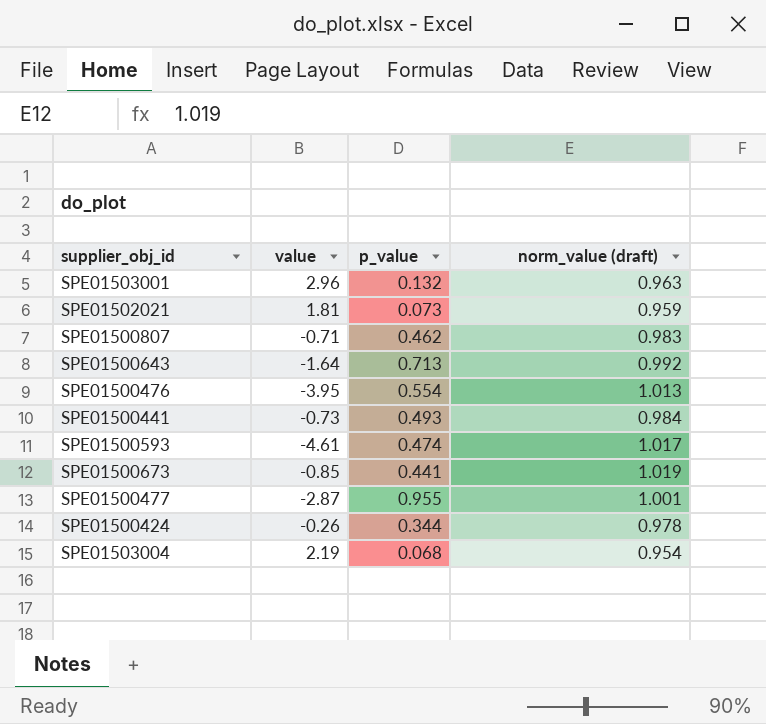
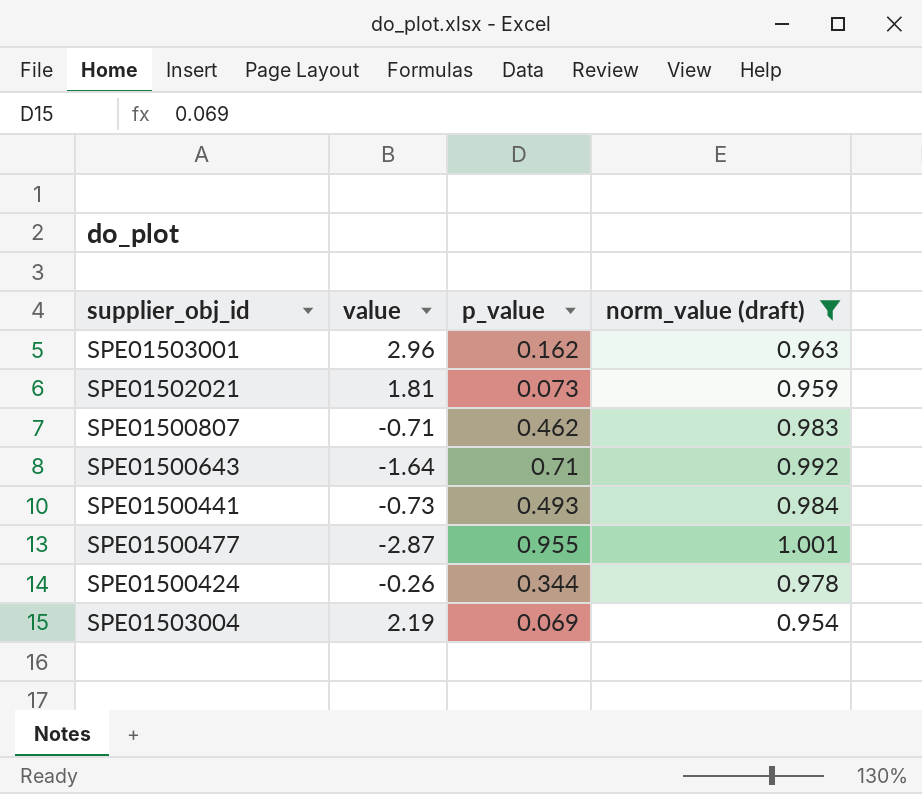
filter: none -> norm_value (draft) <= 1.001
SPE01503001 | p_value: 0.132 -> 0.162
SPE01500643 | p_value: 0.713 -> 0.71
SPE01503004 | p_value: 0.068 -> 0.069

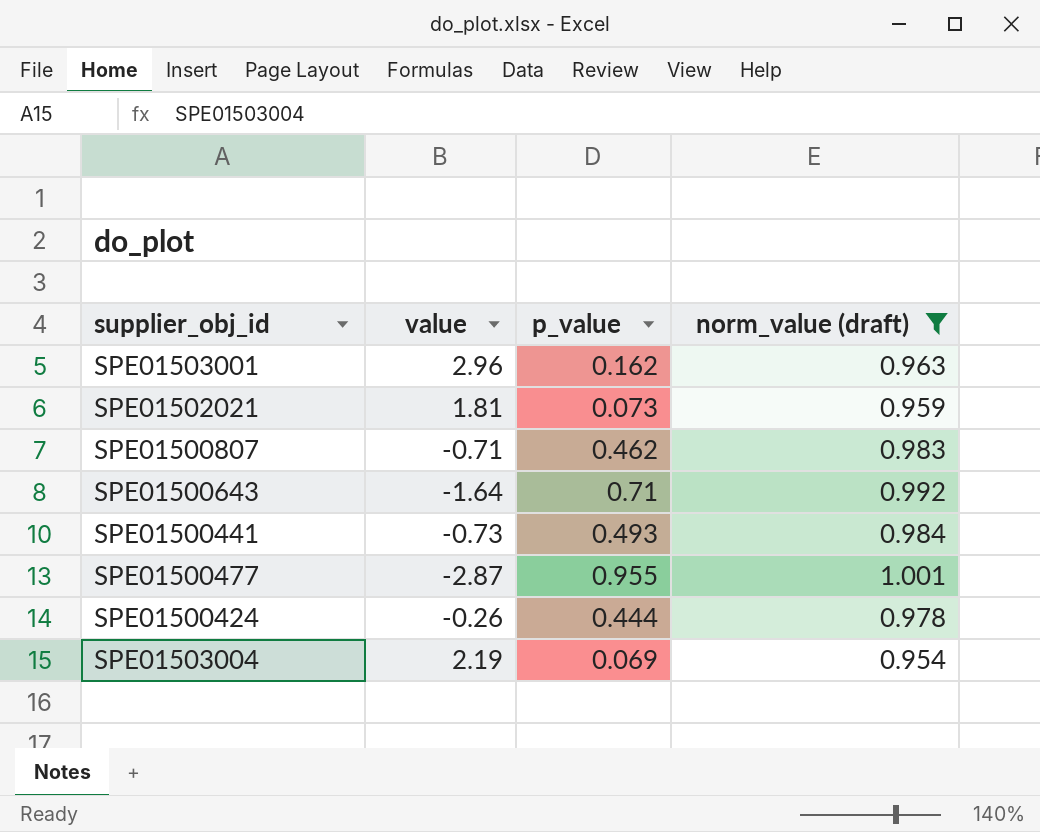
SPE01500424 | p_value: 0.344 -> 0.444

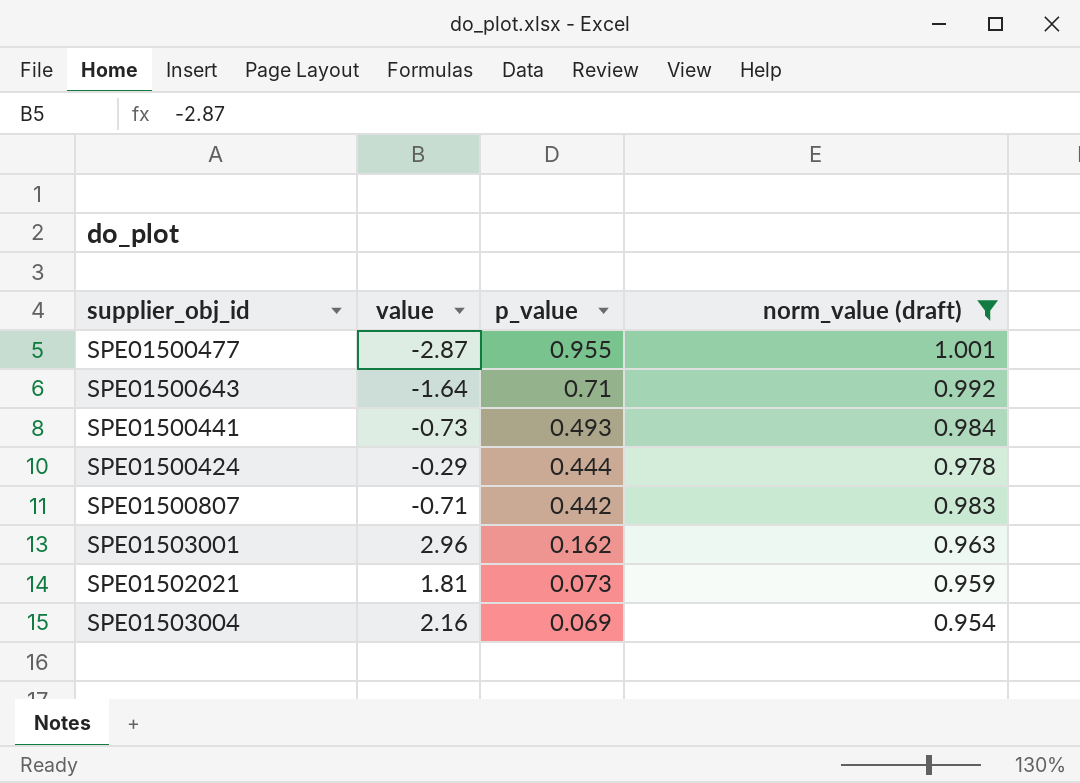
row order: none -> p_value descending
SPE01500424 | value: -0.26 -> -0.29
SPE01500807 | p_value: 0.462 -> 0.442
SPE01503004 | value: 2.19 -> 2.16

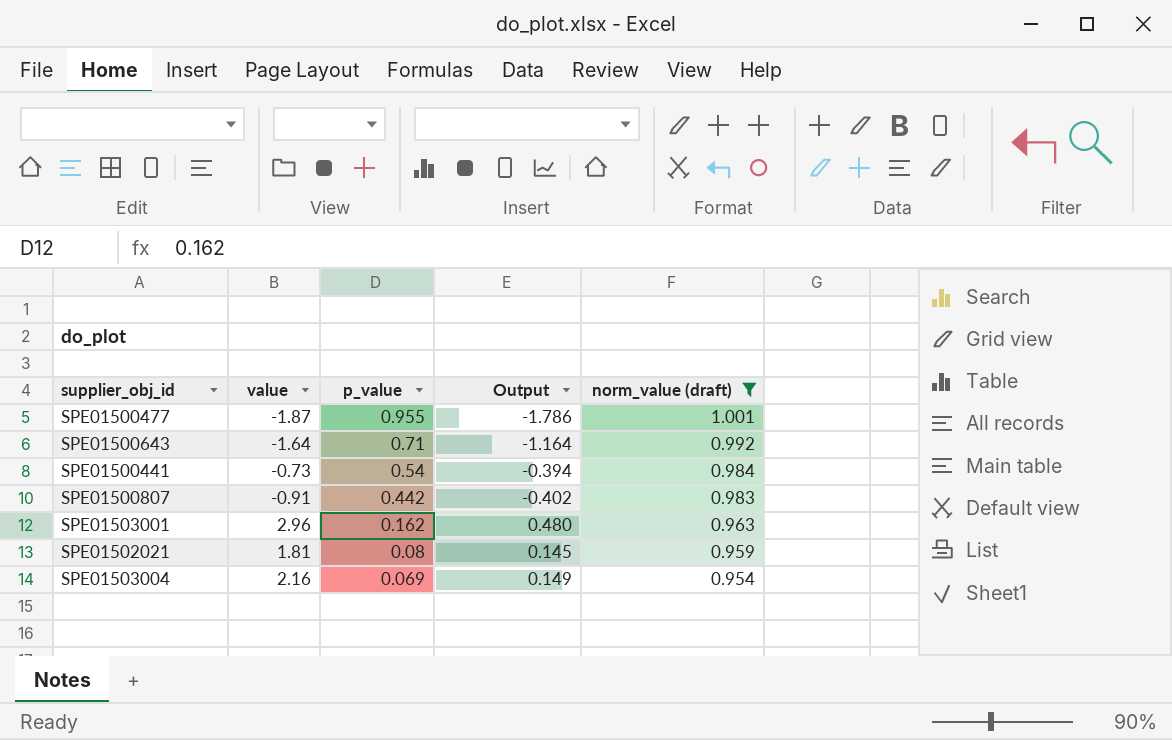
column Output | formula: none -> [value] * [p_value]
row SPE01500424: -0.29 | 0.444 | 0.978 -> none
SPE01500477 | value: -2.87 -> -1.87
SPE01500441 | p_value: 0.493 -> 0.54
SPE01500807 | value: -0.71 -> -0.91
SPE01502021 | p_value: 0.073 -> 0.08

